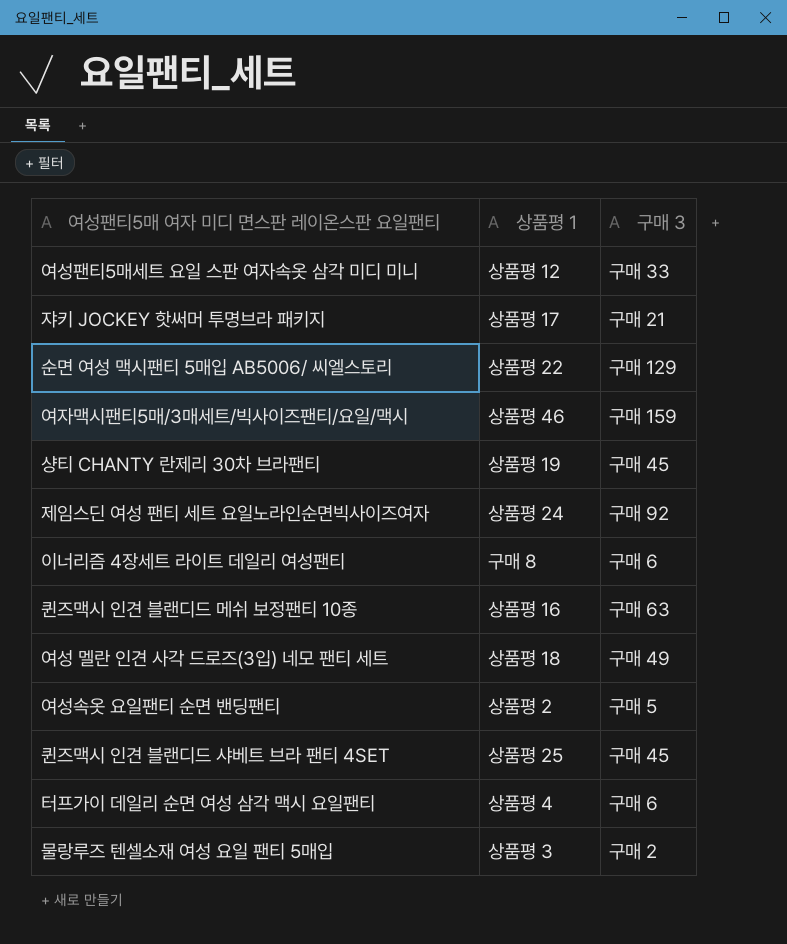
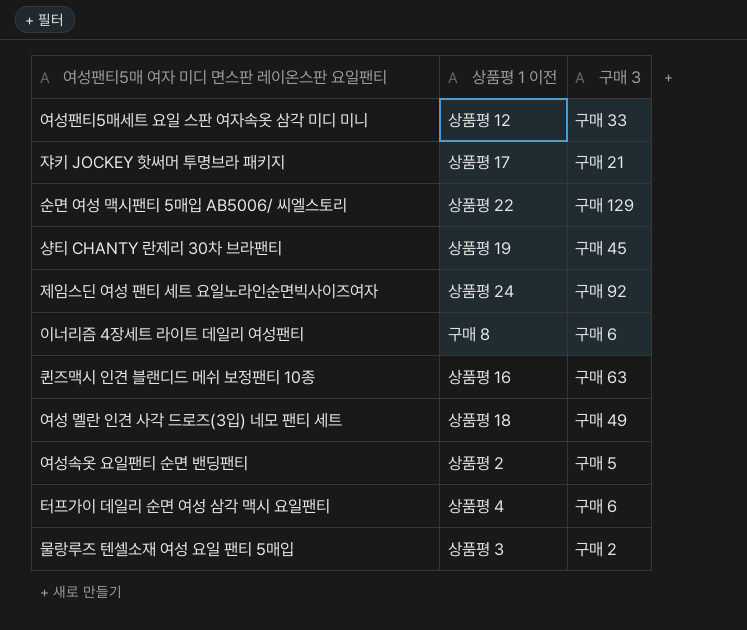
column name: 상품평 1 -> 상품평 1 이전
row 여자맥시팬티5매/3매세트/빅사이즈팬티/요일/맥시: 상품평 46 | 구매 159 -> none
row 퀸즈맥시 인견 블랜디드 샤베트 브라 팬티 4SET: 상품평 25 | 구매 45 -> none

